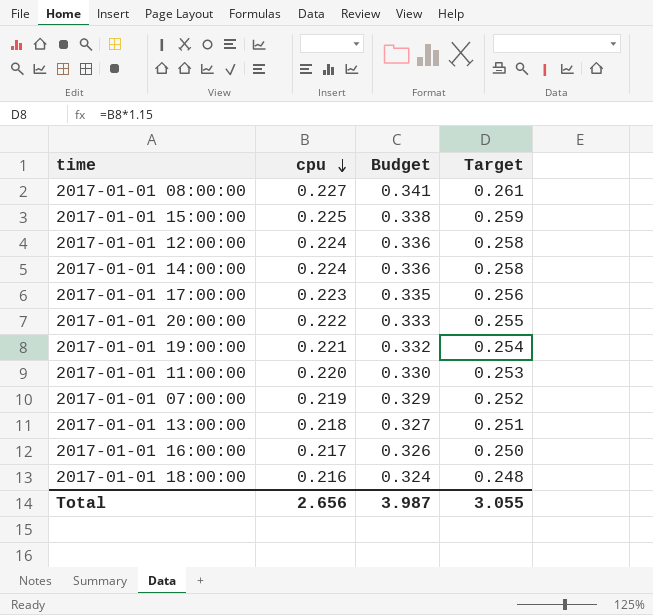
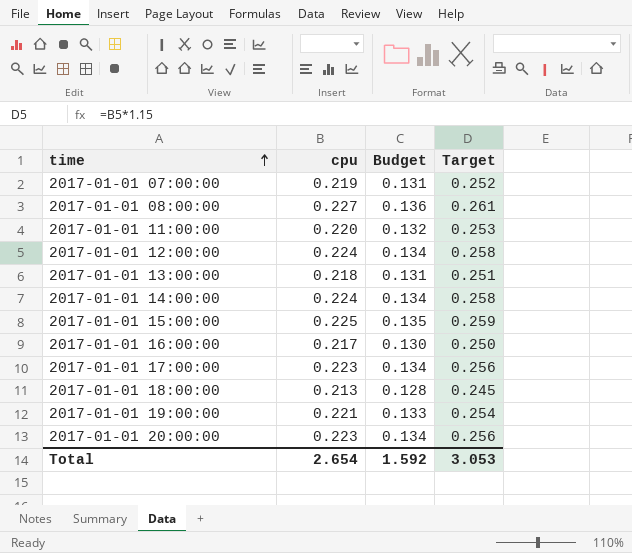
row order: cpu descending -> time ascending
column Budget | formula: [cpu] * 1.5 -> [cpu] * 0.6
2017-01-01 18:00:00 | cpu: 0.216 -> 0.213
2017-01-01 18:00:00 | Target: 0.248 -> 0.245
2017-01-01 20:00:00 | cpu: 0.222 -> 0.223
2017-01-01 20:00:00 | Target: 0.255 -> 0.256
Total | cpu: 2.656 -> 2.654
Total | Budget: 3.987 -> 1.592
Total | Target: 3.055 -> 3.053

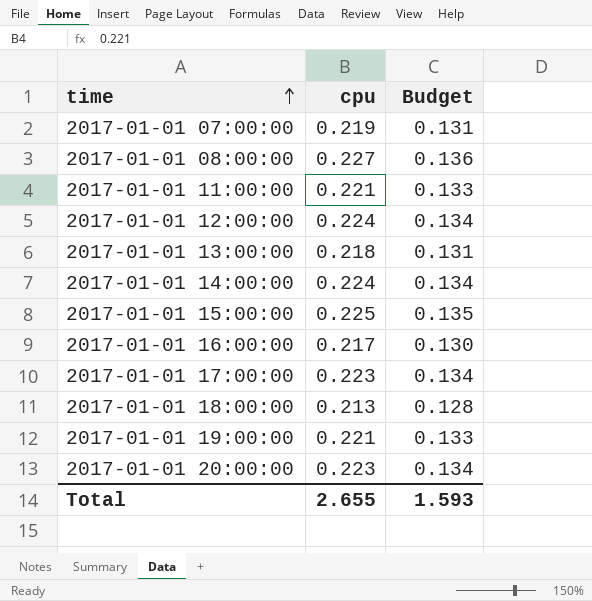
column Target | formula: [cpu] * 1.15 -> none
2017-01-01 11:00:00 | cpu: 0.220 -> 0.221
2017-01-01 11:00:00 | Budget: 0.132 -> 0.133
Total | cpu: 2.654 -> 2.655
Total | Budget: 1.592 -> 1.593

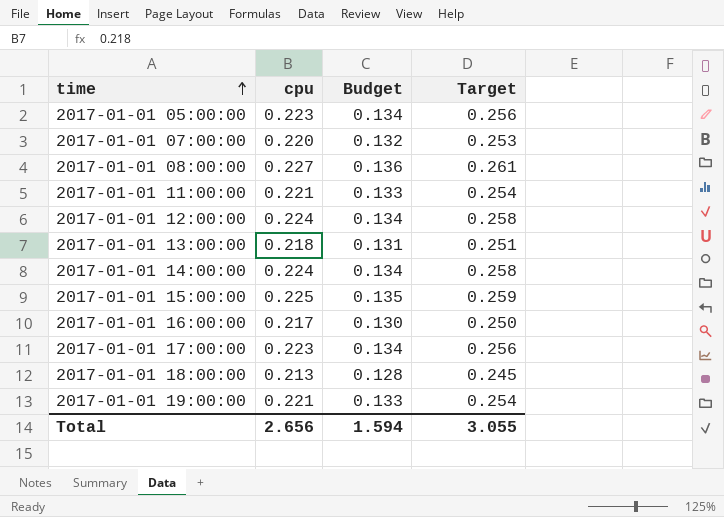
column Target | formula: none -> [cpu] * 1.15
row 2017-01-01 20:00:00: 0.223 | 0.134 -> none
row 2017-01-01 05:00:00: none -> 0.223 | 0.134 | 0.256
2017-01-01 07:00:00 | cpu: 0.219 -> 0.220
2017-01-01 07:00:00 | Budget: 0.131 -> 0.132
Total | cpu: 2.655 -> 2.656
Total | Budget: 1.593 -> 1.594

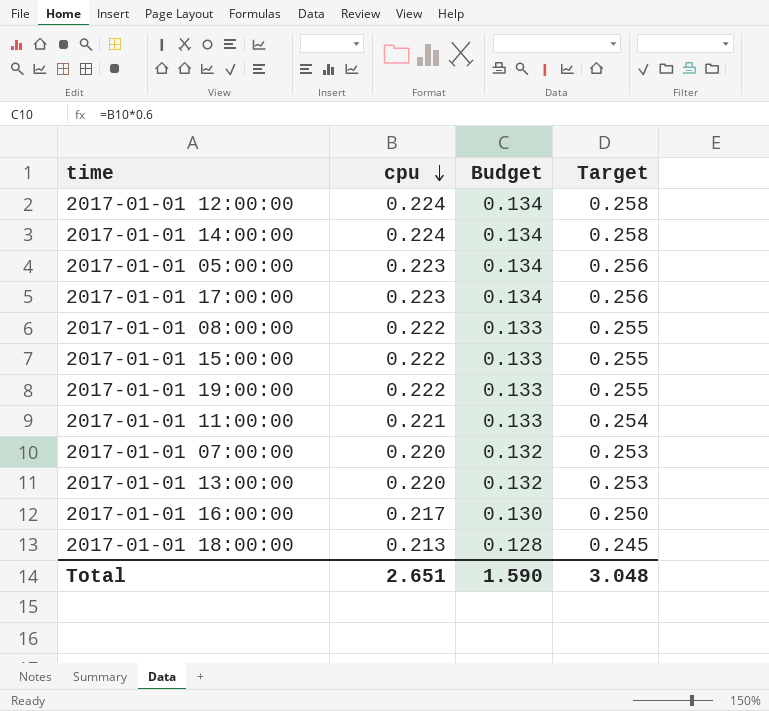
row order: time ascending -> cpu descending
2017-01-01 08:00:00 | cpu: 0.227 -> 0.222
2017-01-01 08:00:00 | Budget: 0.136 -> 0.133
2017-01-01 08:00:00 | Target: 0.261 -> 0.255
2017-01-01 15:00:00 | cpu: 0.225 -> 0.222
2017-01-01 15:00:00 | Budget: 0.135 -> 0.133
2017-01-01 15:00:00 | Target: 0.259 -> 0.255
2017-01-01 19:00:00 | cpu: 0.221 -> 0.222
2017-01-01 19:00:00 | Target: 0.254 -> 0.255
2017-01-01 13:00:00 | cpu: 0.218 -> 0.220
2017-01-01 13:00:00 | Budget: 0.131 -> 0.132
2017-01-01 13:00:00 | Target: 0.251 -> 0.253
Total | cpu: 2.656 -> 2.651
Total | Budget: 1.594 -> 1.590
Total | Target: 3.055 -> 3.048

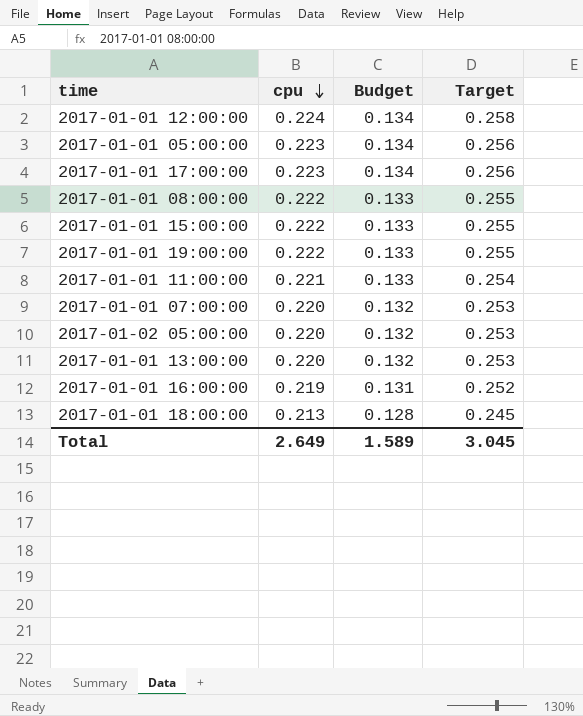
row 2017-01-01 14:00:00: 0.224 | 0.134 | 0.258 -> none
row 2017-01-02 05:00:00: none -> 0.220 | 0.132 | 0.253
2017-01-01 16:00:00 | cpu: 0.217 -> 0.219
2017-01-01 16:00:00 | Budget: 0.130 -> 0.131
2017-01-01 16:00:00 | Target: 0.250 -> 0.252
Total | cpu: 2.651 -> 2.649
Total | Budget: 1.590 -> 1.589
Total | Target: 3.048 -> 3.045

